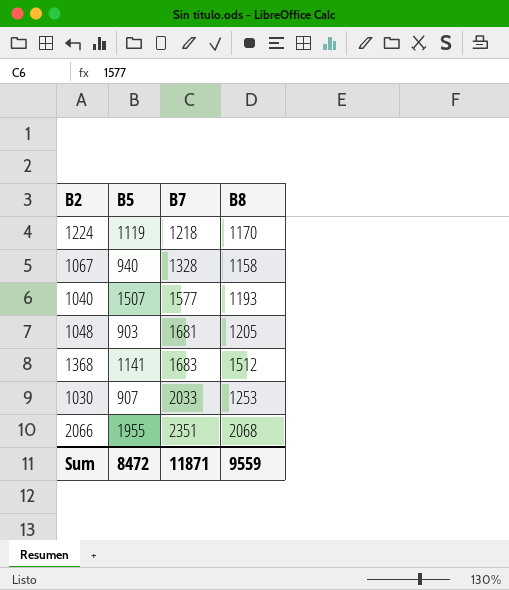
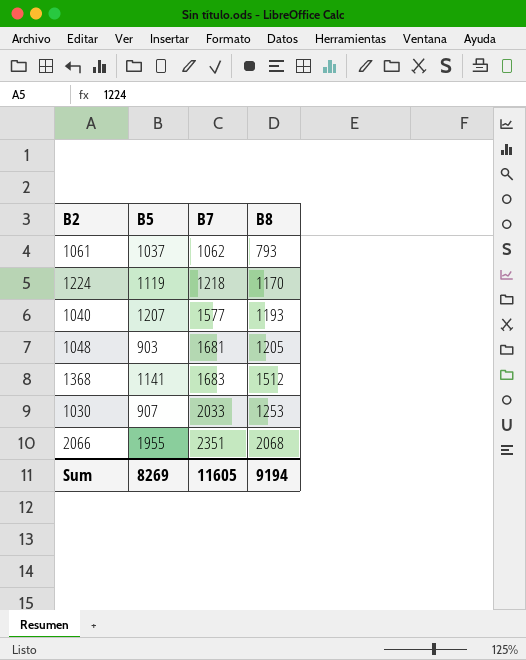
row 1067: 940 | 1328 | 1158 -> none
row 1061: none -> 1037 | 1062 | 793
1040 | B5: 1507 -> 1207
Sum | B5: 8472 -> 8269
Sum | B7: 11871 -> 11605
Sum | B8: 9559 -> 9194

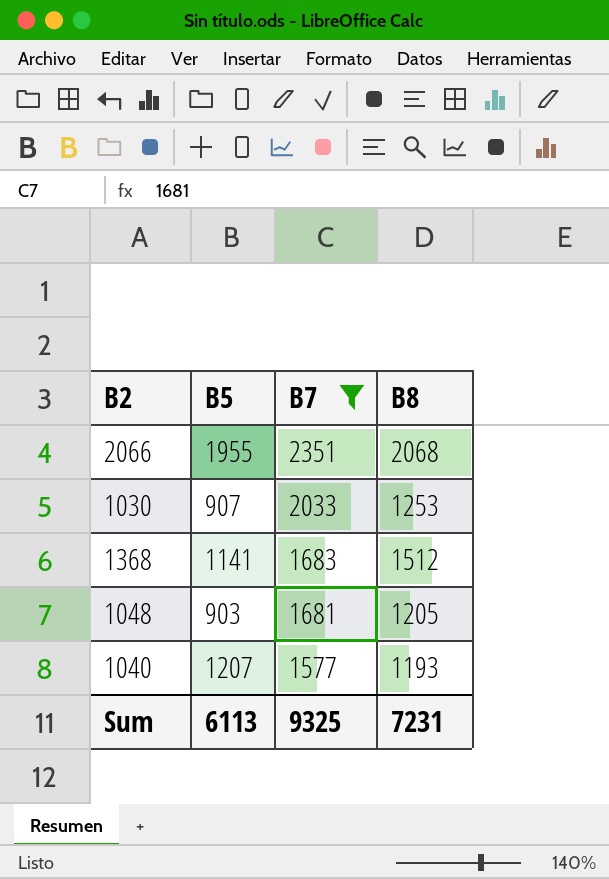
filter: none -> B7 >= 1577
row order: B7 ascending -> B7 descending
Sum | B5: 8269 -> 6113
Sum | B7: 11605 -> 9325
Sum | B8: 9194 -> 7231

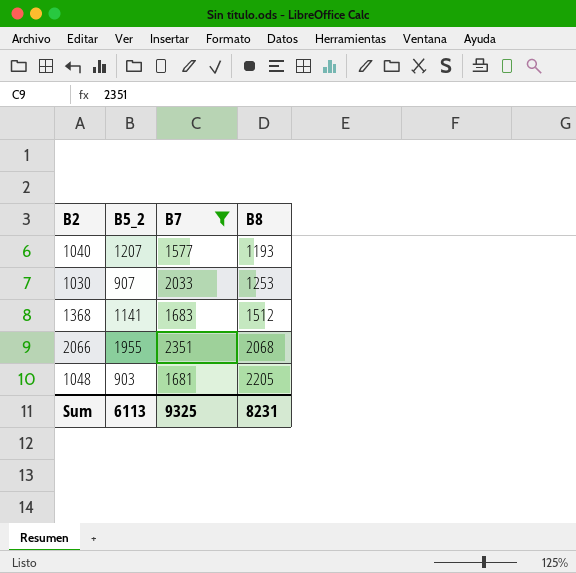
row order: B7 descending -> B8 ascending
column name: B5 -> B5_2
1048 | B8: 1205 -> 2205
Sum | B8: 7231 -> 8231

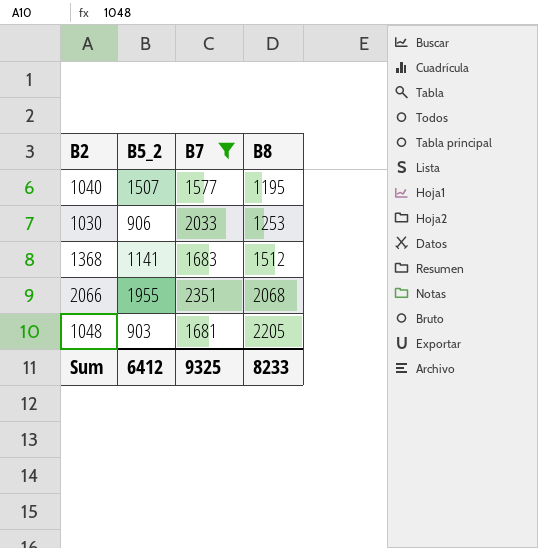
1040 | B5_2: 1207 -> 1507
1040 | B8: 1193 -> 1195
1030 | B5_2: 907 -> 906
Sum | B5_2: 6113 -> 6412
Sum | B8: 8231 -> 8233

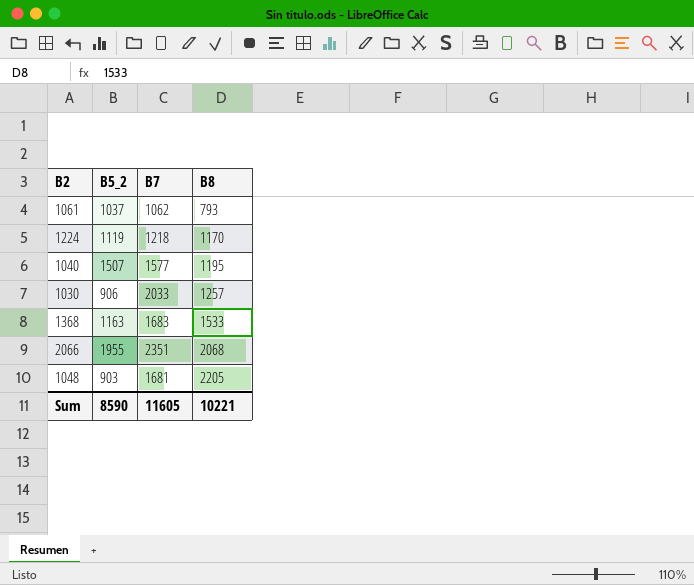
filter: B7 >= 1577 -> none
1030 | B8: 1253 -> 1257
1368 | B5_2: 1141 -> 1163
1368 | B8: 1512 -> 1533
Sum | B5_2: 6412 -> 8590
Sum | B7: 9325 -> 11605
Sum | B8: 8233 -> 10221

